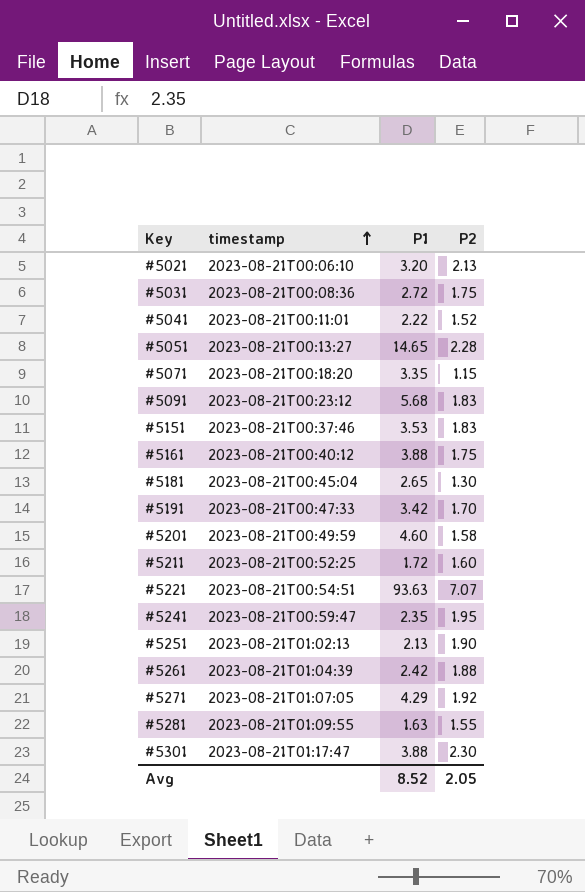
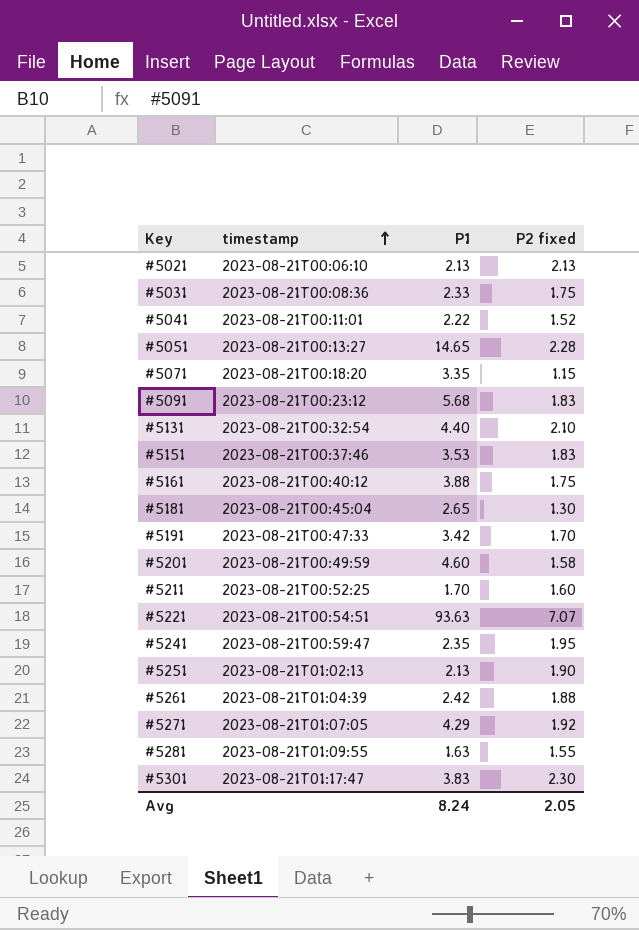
column name: P2 -> P2 fixed
#5021 | P1: 3.20 -> 2.13
#5031 | P1: 2.72 -> 2.33
row #5131: none -> 2023-08-21T00:32:54 | 4.40 | 2.10
#5211 | P1: 1.72 -> 1.70
#5301 | P1: 3.88 -> 3.83
Avg | P1: 8.52 -> 8.24

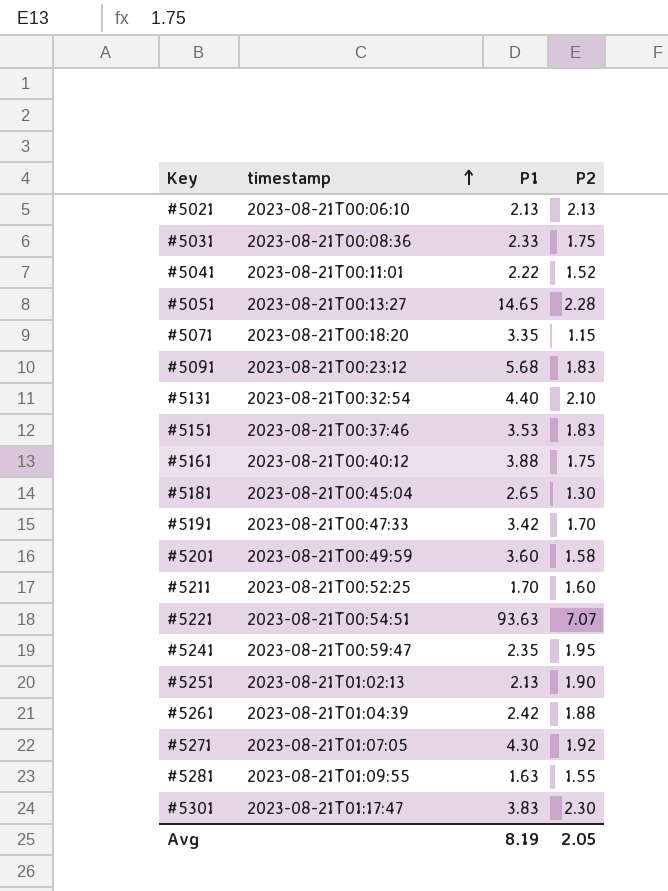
column name: P2 fixed -> P2
#5201 | P1: 4.60 -> 3.60
#5271 | P1: 4.29 -> 4.30
Avg | P1: 8.24 -> 8.19

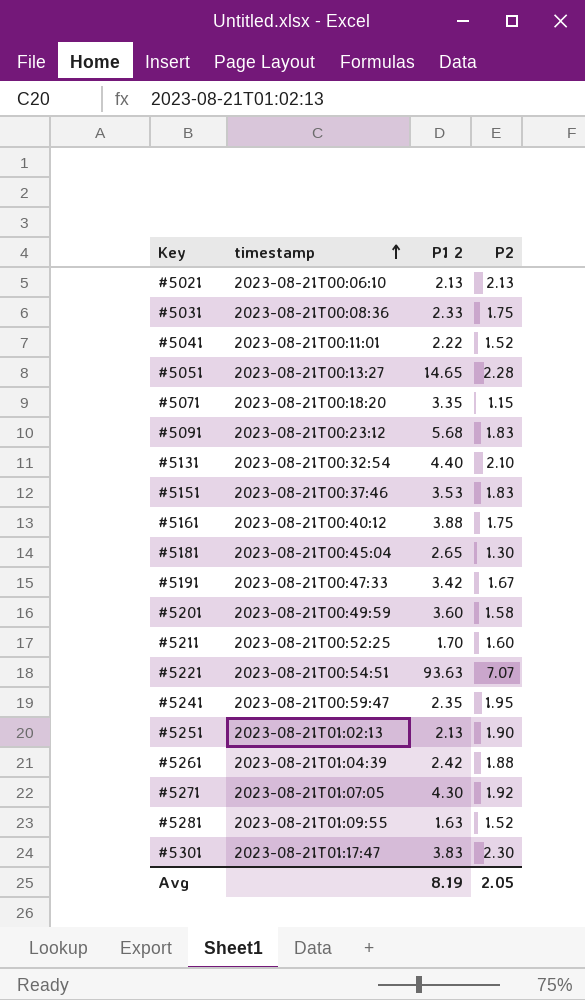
column name: P1 -> P1 2
#5191 | P2: 1.70 -> 1.67
#5281 | P2: 1.55 -> 1.52

